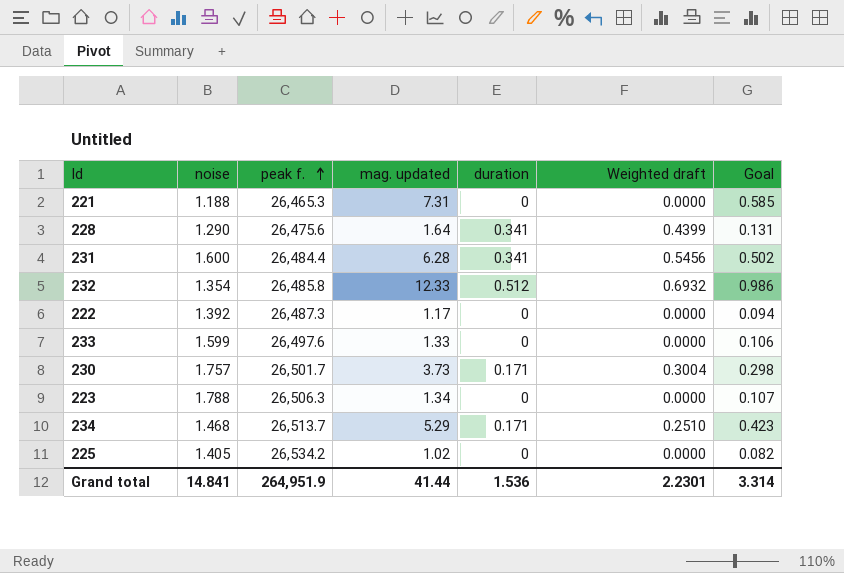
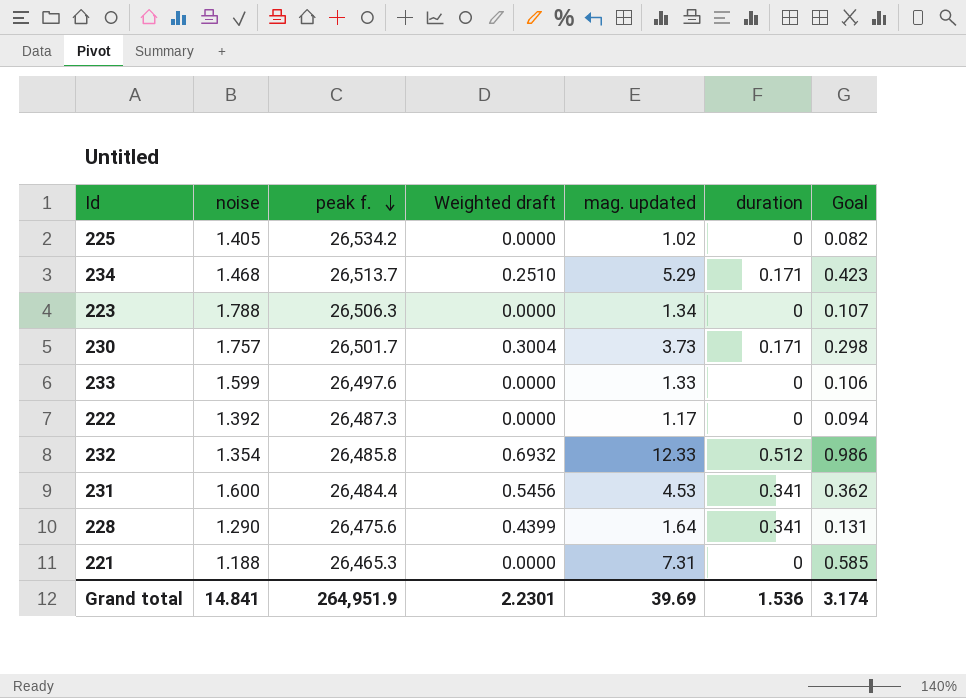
row order: peak f. ascending -> peak f. descending
column Weighted draft | position: 6 -> 4
231 | mag. updated: 6.28 -> 4.53
231 | Goal: 0.502 -> 0.362
Grand total | mag. updated: 41.44 -> 39.69
Grand total | Goal: 3.314 -> 3.174

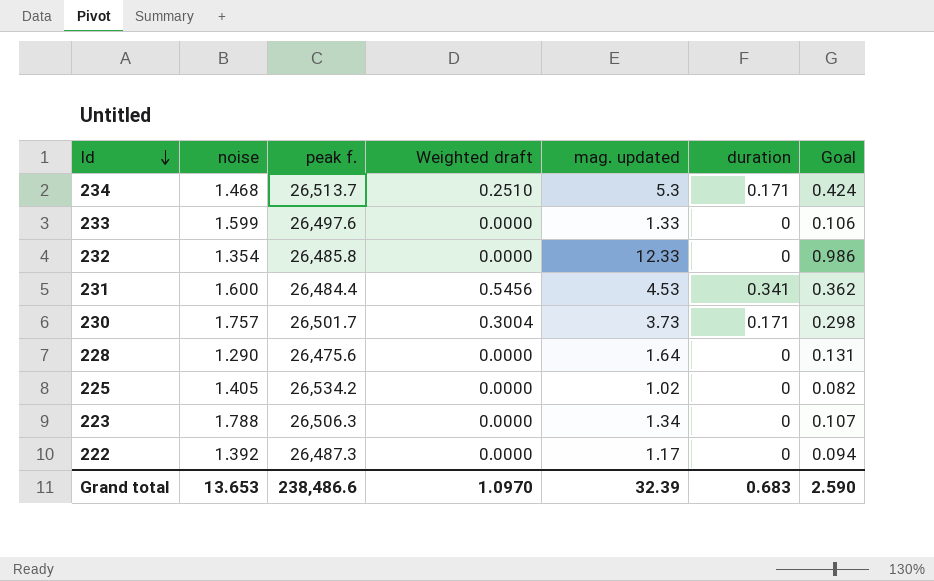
row order: peak f. descending -> Id descending
row 221: 1.188 | 26,465.3 | 0.0000 | 7.31 | 0 | 0.585 -> none
234 | mag. updated: 5.29 -> 5.3
234 | Goal: 0.423 -> 0.424
232 | Weighted draft: 0.6932 -> 0.0000
232 | duration: 0.512 -> 0
228 | Weighted draft: 0.4399 -> 0.0000
228 | duration: 0.341 -> 0
Grand total | noise: 14.841 -> 13.653
Grand total | peak f.: 264,951.9 -> 238,486.6
Grand total | Weighted draft: 2.2301 -> 1.0970
Grand total | mag. updated: 39.69 -> 32.39
Grand total | duration: 1.536 -> 0.683
Grand total | Goal: 3.174 -> 2.590

